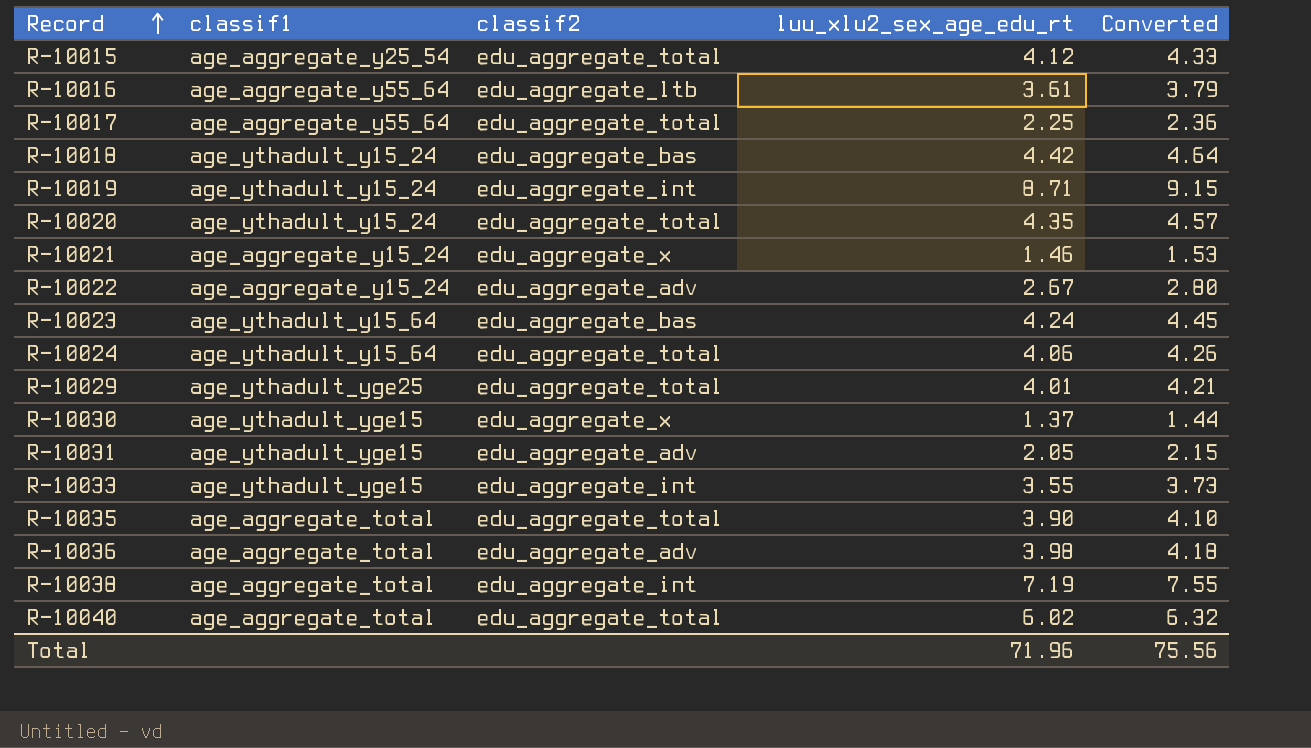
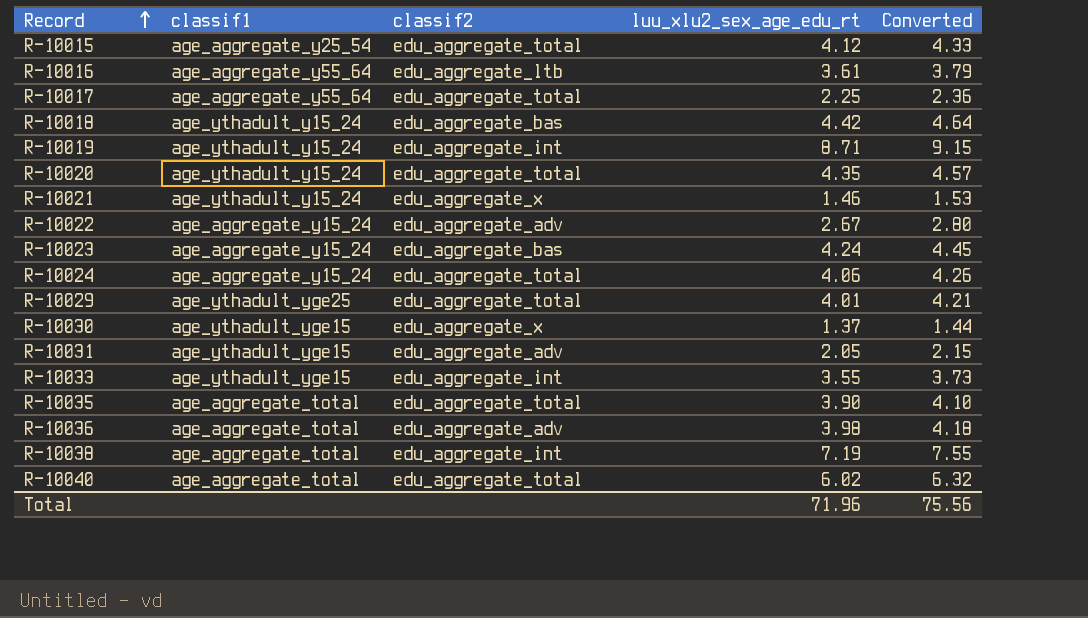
R-10021 | classif1: age_aggregate_y15_24 -> age_ythadult_y15_24
R-10023 | classif1: age_ythadult_y15_64 -> age_aggregate_y15_24
R-10024 | classif1: age_ythadult_y15_64 -> age_aggregate_y15_24

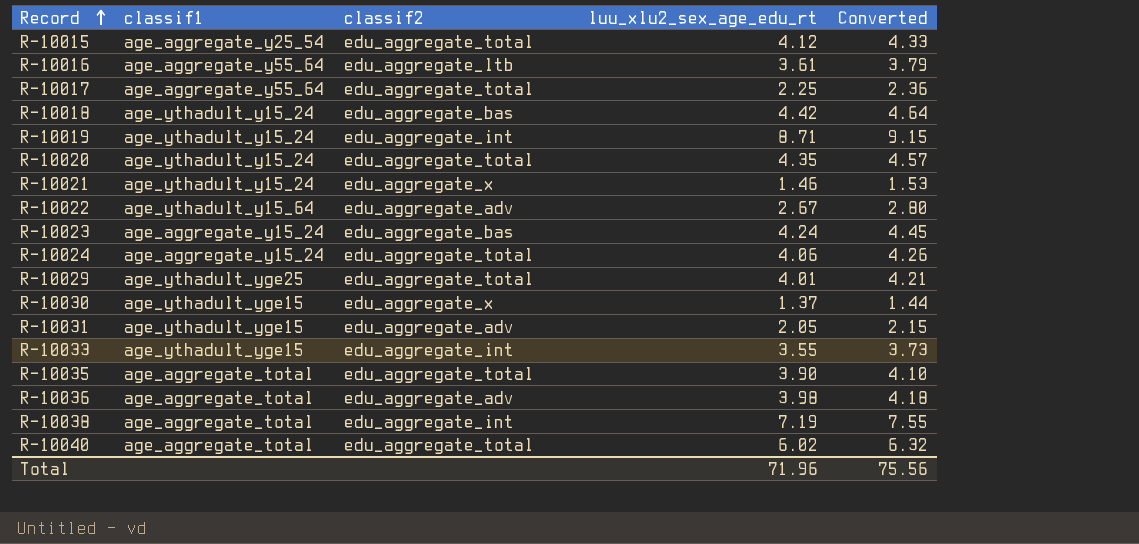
R-10022 | classif1: age_aggregate_y15_24 -> age_ythadult_y15_64

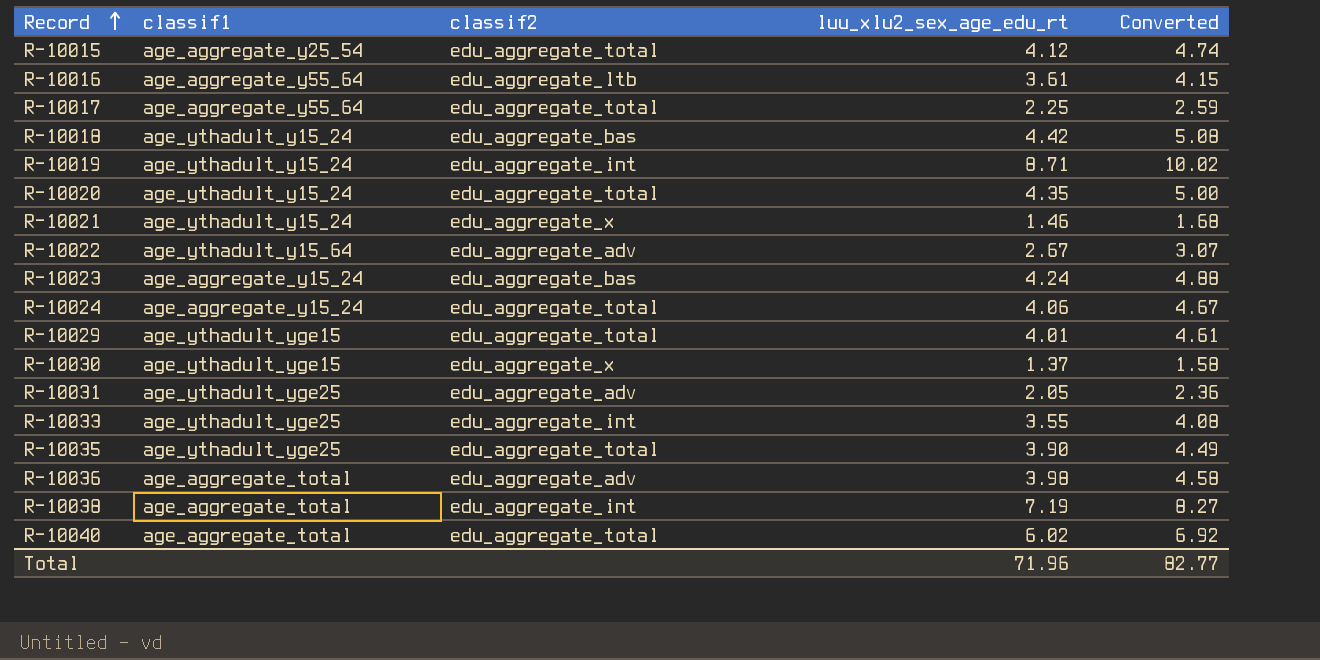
column Converted | formula: [luu_xlu2_sex_age_edu_rt] * 1.05 -> [luu_xlu2_sex_age_edu_rt] * 1.15
R-10029 | classif1: age_ythadult_yge25 -> age_ythadult_yge15
R-10031 | classif1: age_ythadult_yge15 -> age_ythadult_yge25
R-10033 | classif1: age_ythadult_yge15 -> age_ythadult_yge25
R-10035 | classif1: age_aggregate_total -> age_ythadult_yge25
Total | Converted: 75.56 -> 82.77

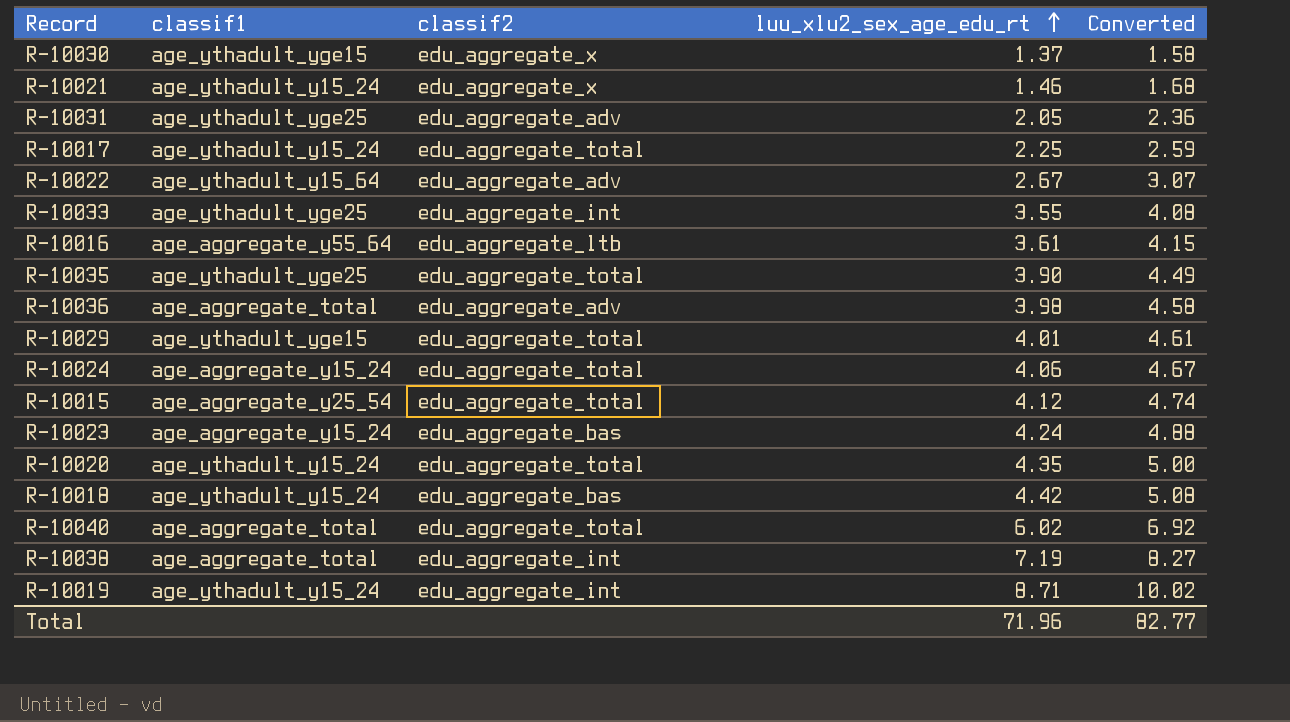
row order: Record ascending -> luu_xlu2_sex_age_edu_rt ascending
R-10017 | classif1: age_aggregate_y55_64 -> age_ythadult_y15_24

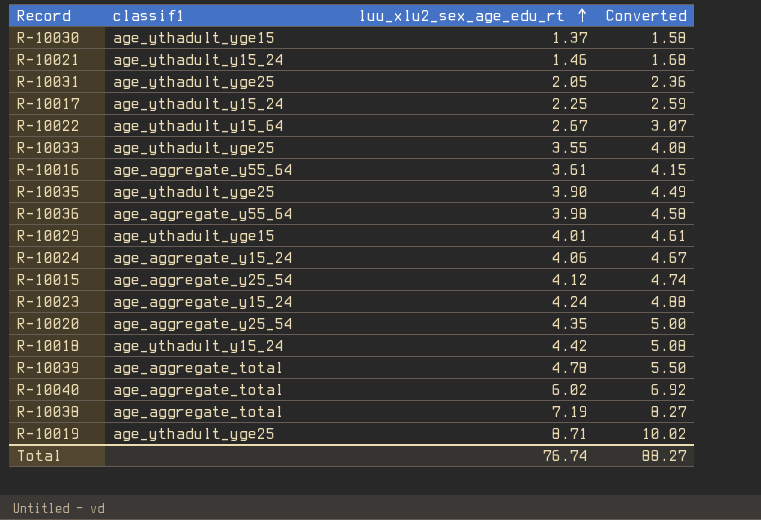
column classif2 | position: 3 -> none
R-10036 | classif1: age_aggregate_total -> age_aggregate_y55_64
R-10020 | classif1: age_ythadult_y15_24 -> age_aggregate_y25_54
row R-10039: none -> age_aggregate_total | 4.78 | 5.50
R-10019 | classif1: age_ythadult_y15_24 -> age_ythadult_yge25
Total | luu_xlu2_sex_age_edu_rt: 71.96 -> 76.74
Total | Converted: 82.77 -> 88.27

